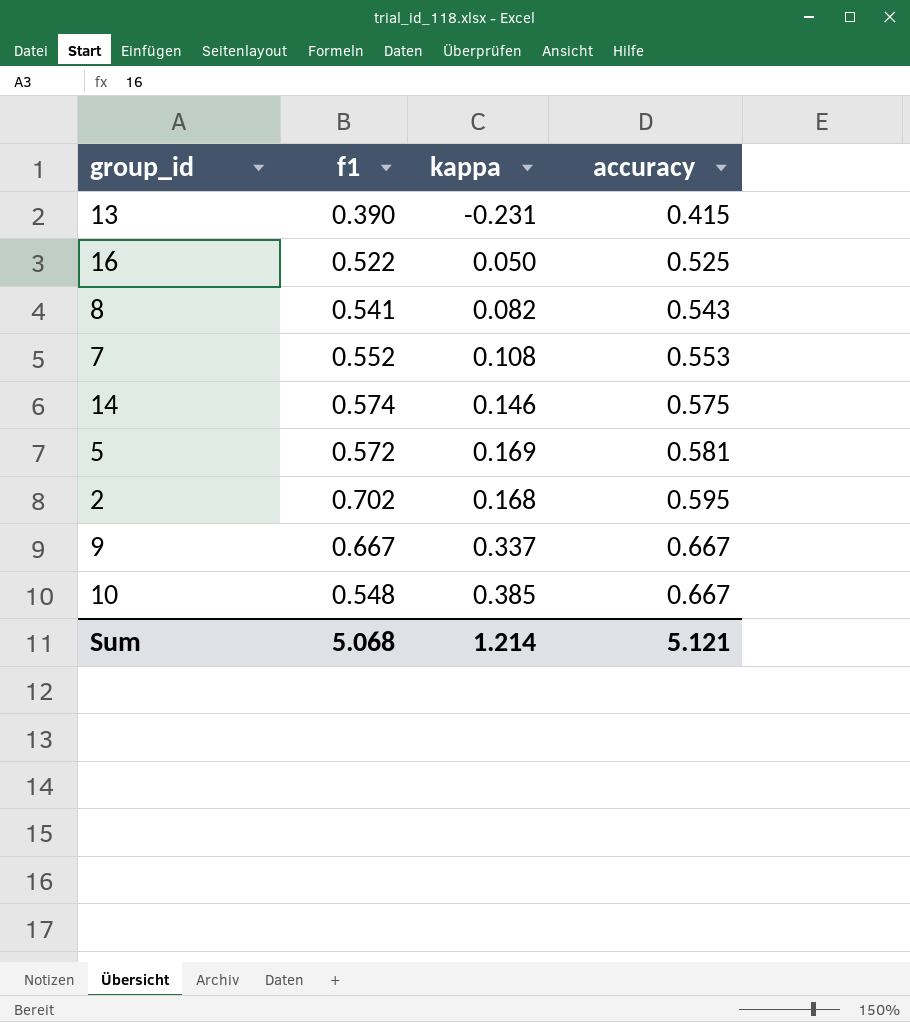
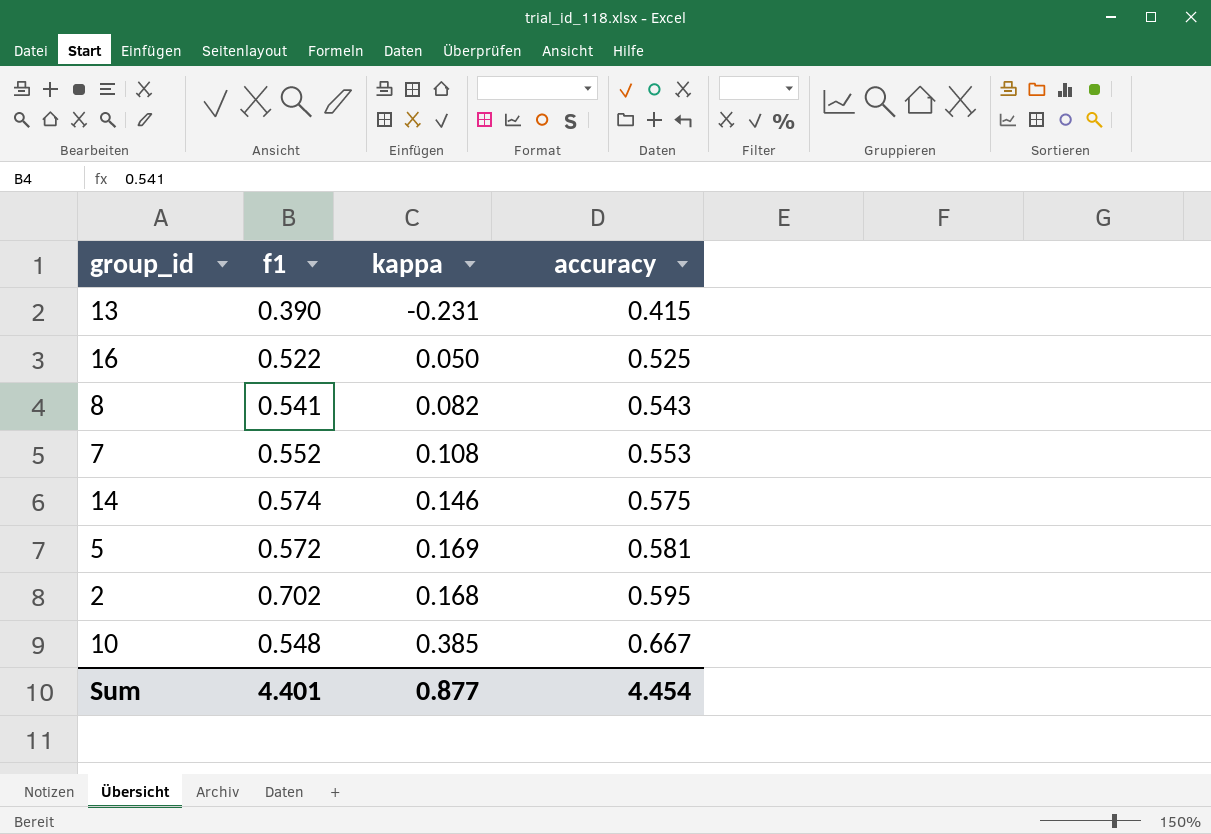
row 9: 0.667 | 0.337 | 0.667 -> none
Sum | f1: 5.068 -> 4.401
Sum | kappa: 1.214 -> 0.877
Sum | accuracy: 5.121 -> 4.454

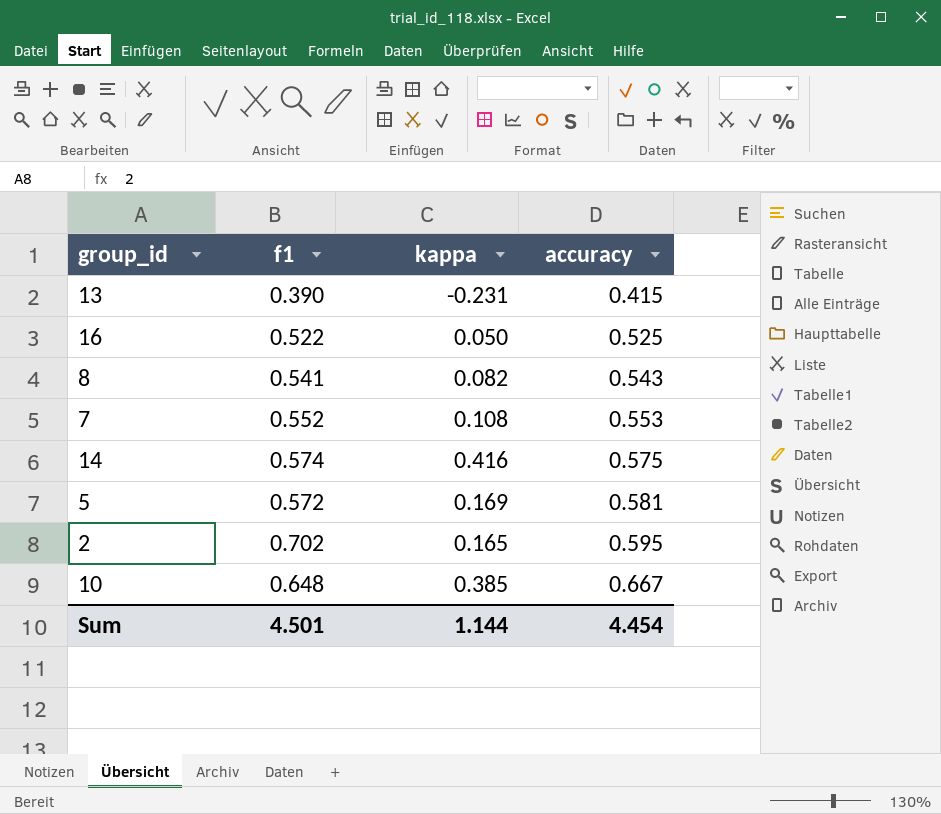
14 | kappa: 0.146 -> 0.416
2 | kappa: 0.168 -> 0.165
10 | f1: 0.548 -> 0.648
Sum | f1: 4.401 -> 4.501
Sum | kappa: 0.877 -> 1.144

